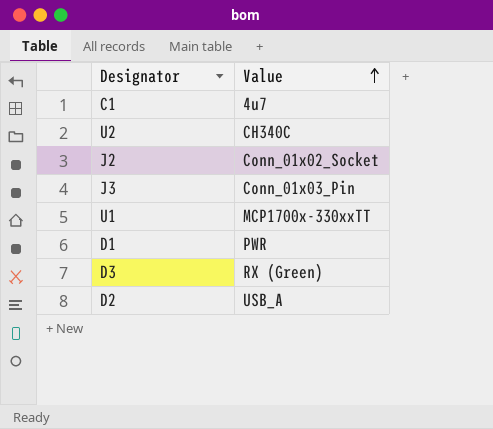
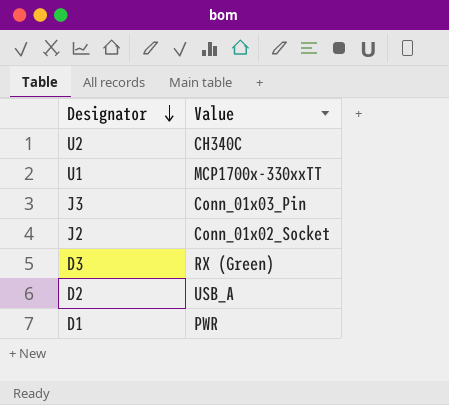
row order: Value ascending -> Designator descending
row C1: 4u7 -> none

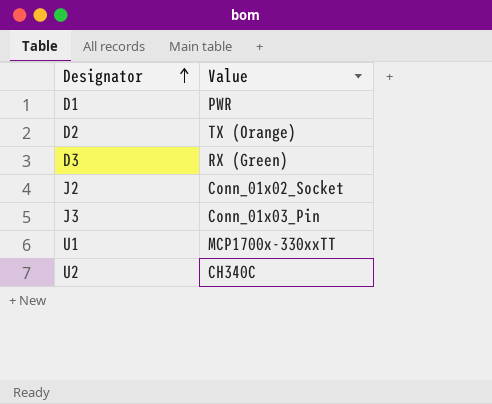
row order: Designator descending -> Designator ascending
D2 | Value: USB_A -> TX (Orange)

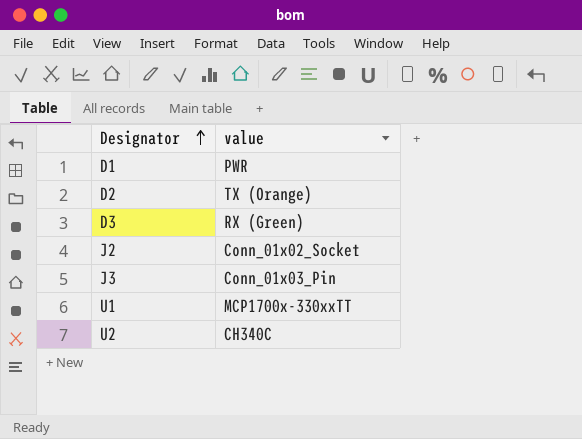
column name: Value -> value

